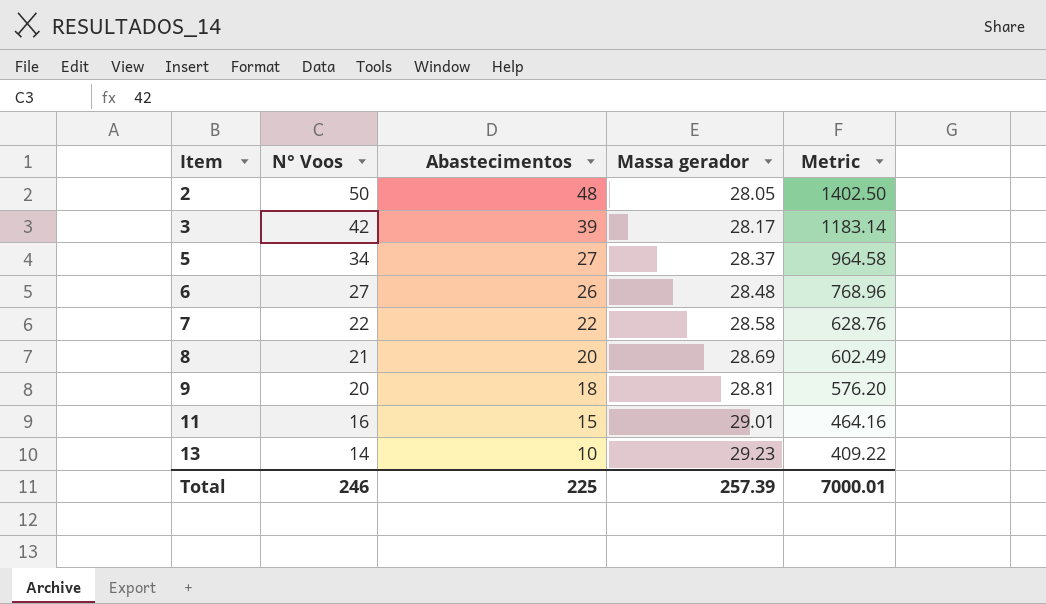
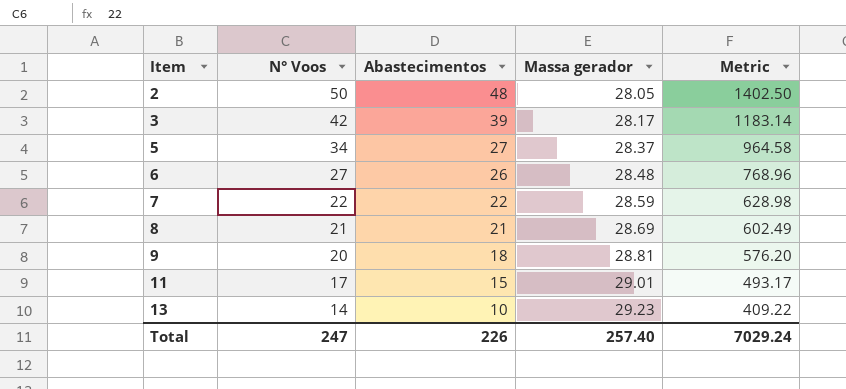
7 | Massa gerador: 28.58 -> 28.59
7 | Metric: 628.76 -> 628.98
8 | Abastecimentos: 20 -> 21
11 | N° Voos: 16 -> 17
11 | Metric: 464.16 -> 493.17
Total | N° Voos: 246 -> 247
Total | Abastecimentos: 225 -> 226
Total | Massa gerador: 257.39 -> 257.40
Total | Metric: 7000.01 -> 7029.24

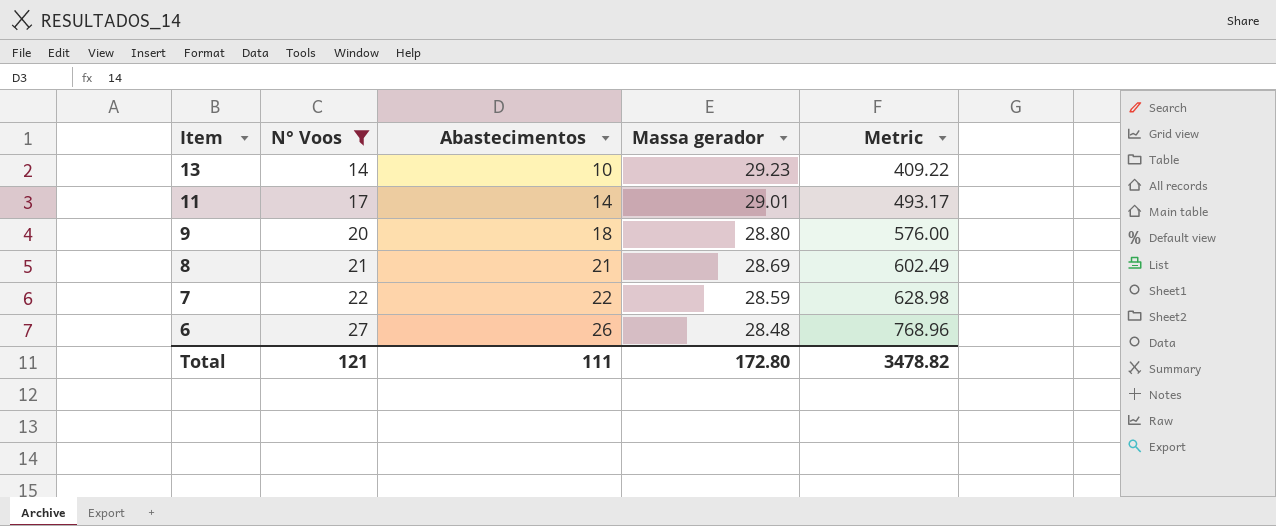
filter: none -> N° Voos <= 27
row order: Item ascending -> Item descending
11 | Abastecimentos: 15 -> 14
9 | Massa gerador: 28.81 -> 28.80
9 | Metric: 576.20 -> 576.00
Total | N° Voos: 247 -> 121
Total | Abastecimentos: 226 -> 111
Total | Massa gerador: 257.40 -> 172.80
Total | Metric: 7029.24 -> 3478.82

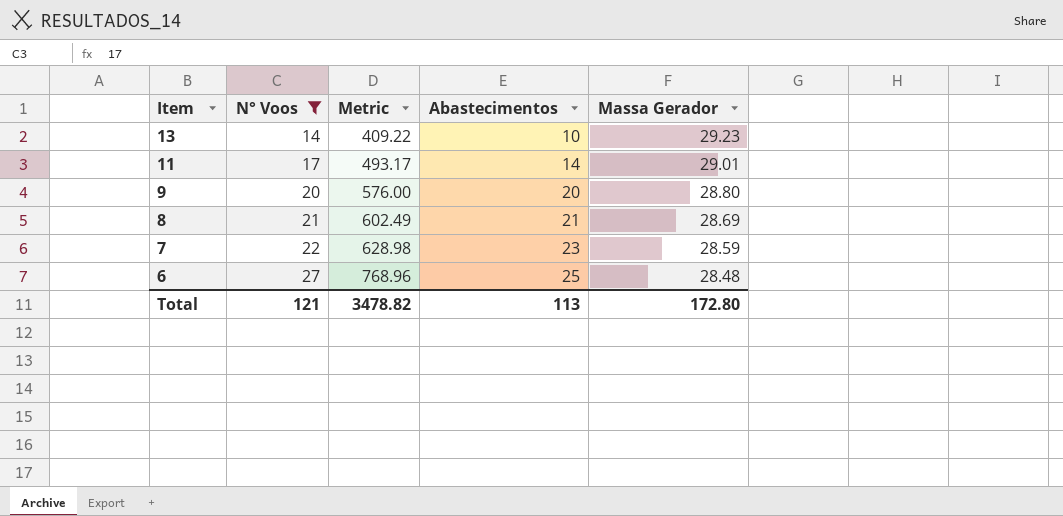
column Metric | position: 5 -> 3
column name: Massa gerador -> Massa Gerador
9 | Abastecimentos: 18 -> 20
7 | Abastecimentos: 22 -> 23
6 | Abastecimentos: 26 -> 25
Total | Abastecimentos: 111 -> 113

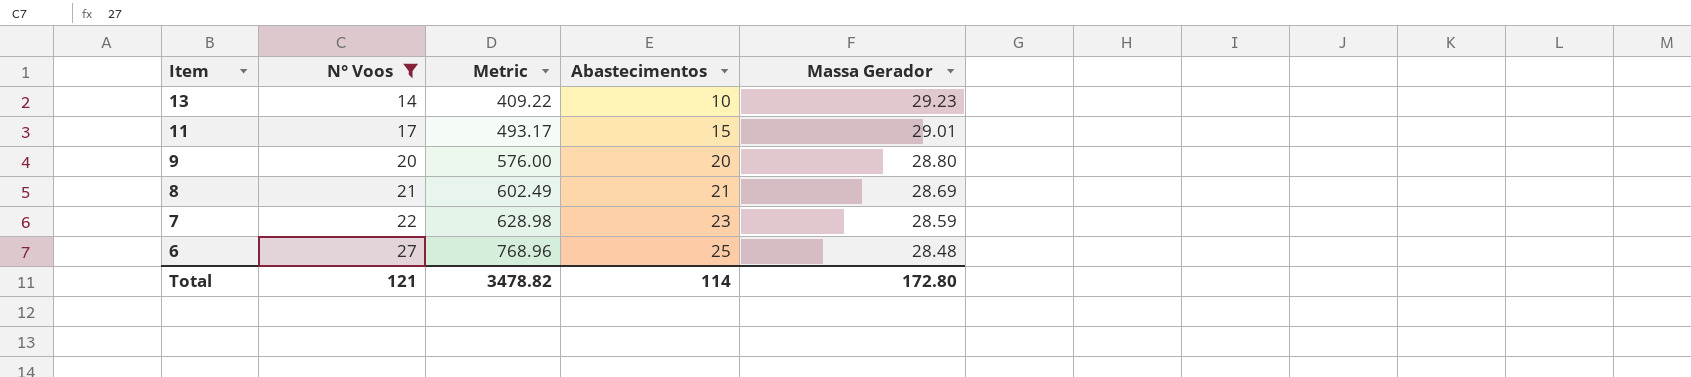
11 | Abastecimentos: 14 -> 15
Total | Abastecimentos: 113 -> 114

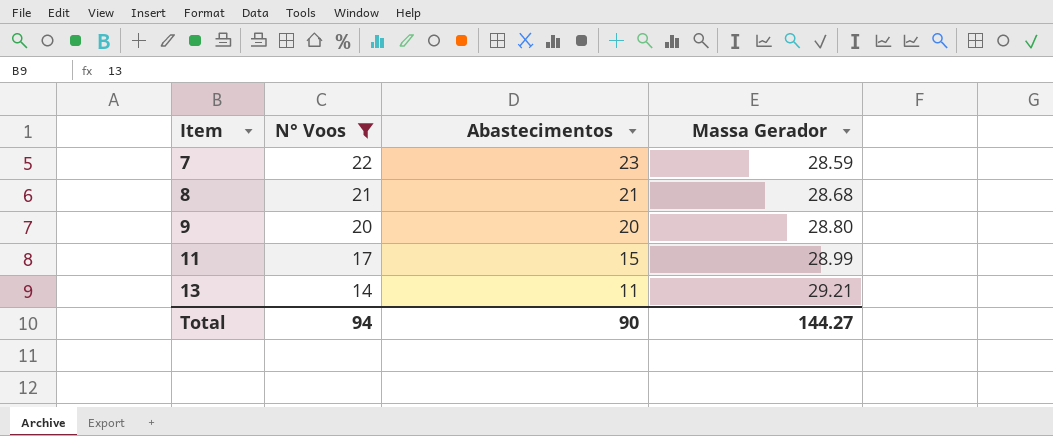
row order: Item descending -> Item ascending
column Metric | formula: [N° Voos] * [Massa Gerador] -> none
row 6: 27 | 768.96 | 25 | 28.48 -> none
8 | Massa Gerador: 28.69 -> 28.68
11 | Massa Gerador: 29.01 -> 28.99
13 | Abastecimentos: 10 -> 11
13 | Massa Gerador: 29.23 -> 29.21
Total | N° Voos: 121 -> 94
Total | Abastecimentos: 114 -> 90
Total | Massa Gerador: 172.80 -> 144.27

